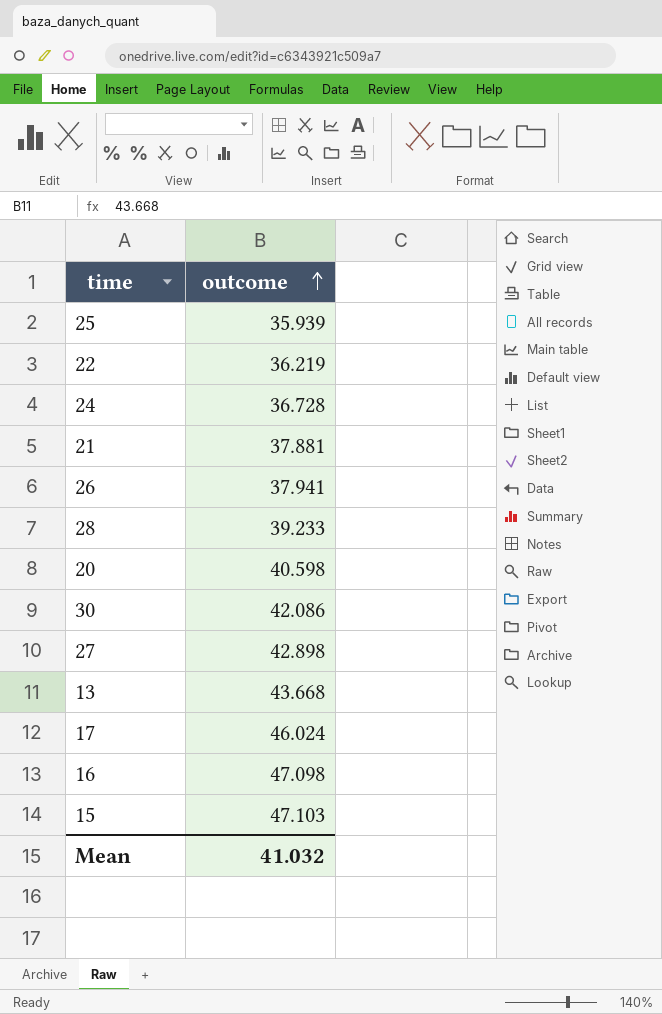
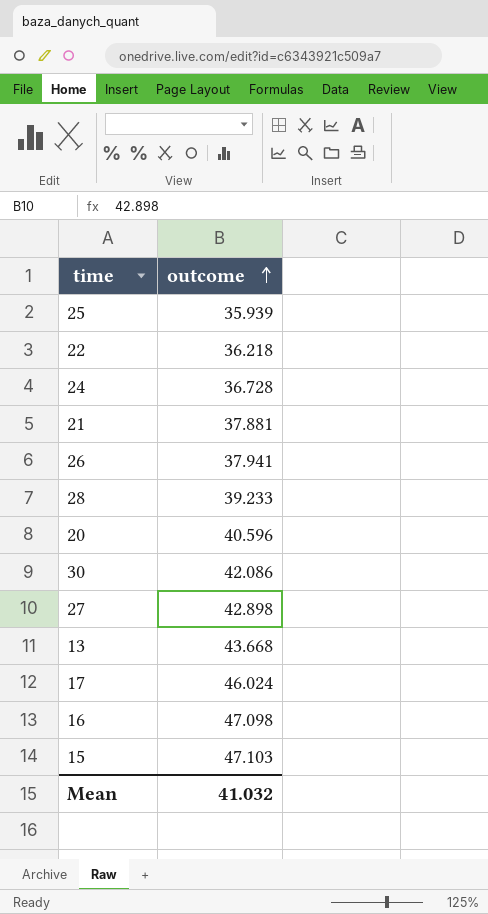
22 | outcome: 36.219 -> 36.218
20 | outcome: 40.598 -> 40.596

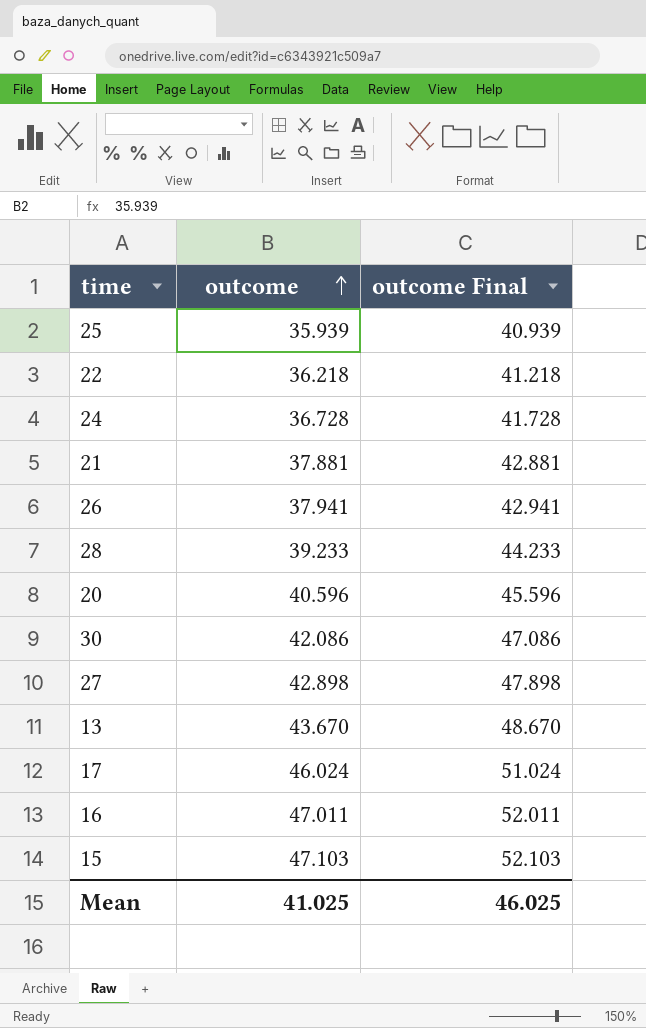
column outcome Final | formula: none -> [outcome] + 5
13 | outcome: 43.668 -> 43.670
16 | outcome: 47.098 -> 47.011
Mean | outcome: 41.032 -> 41.025

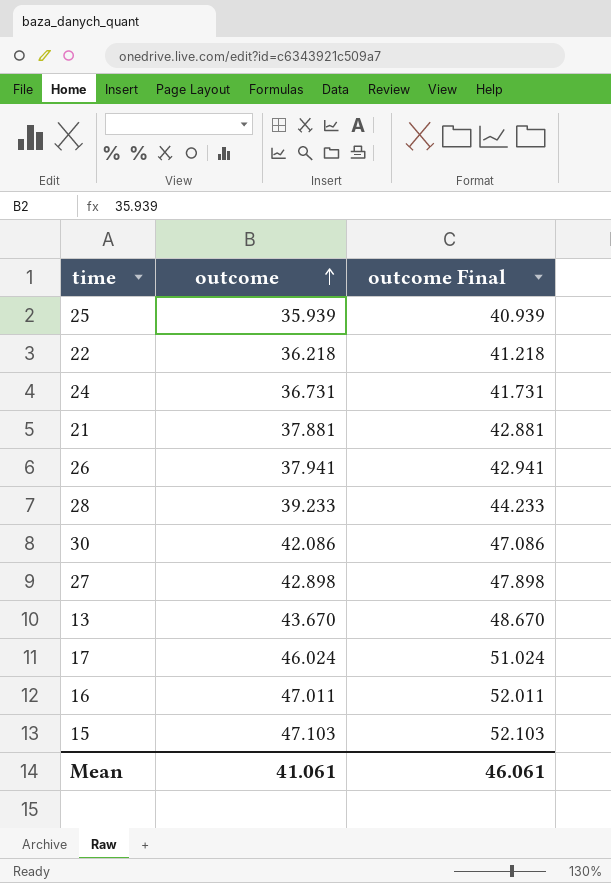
row 20: 40.596 | 45.596 -> none
24 | outcome: 36.728 -> 36.731
24 | outcome Final: 41.728 -> 41.731
Mean | outcome: 41.025 -> 41.061
Mean | outcome Final: 46.025 -> 46.061

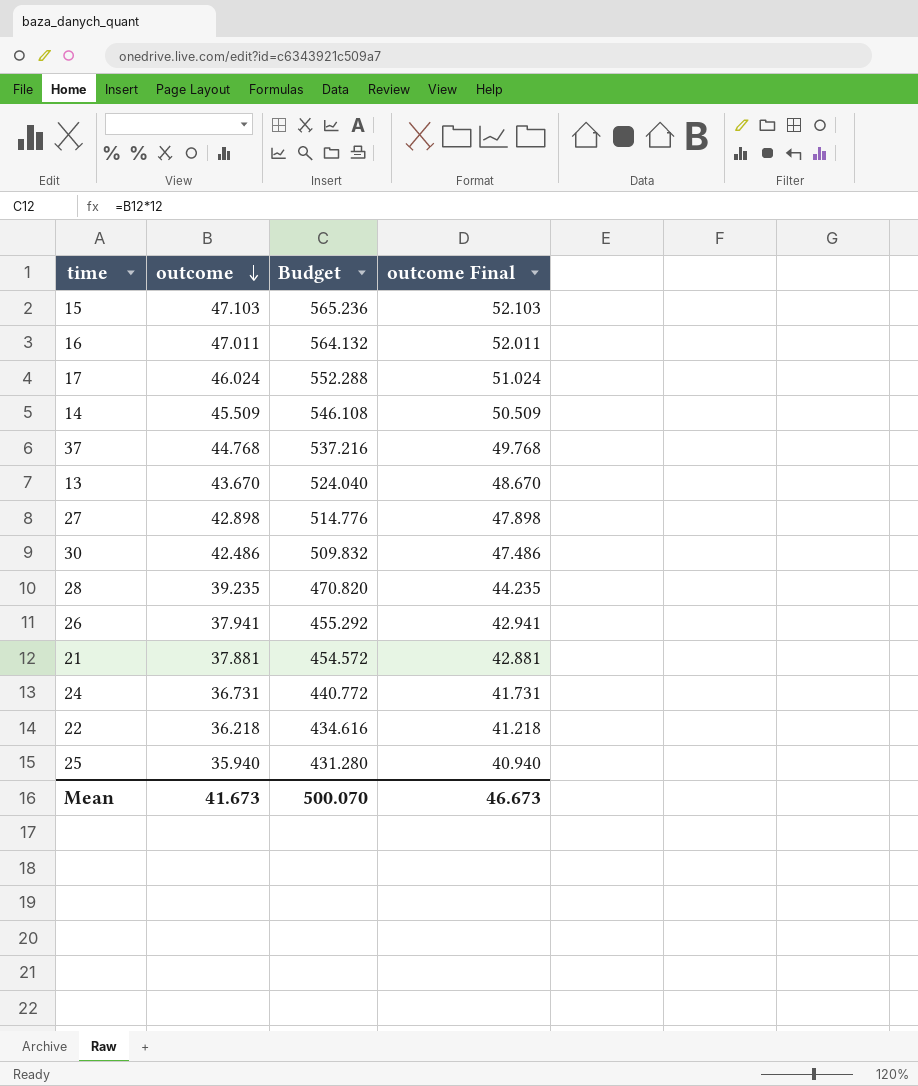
row order: outcome ascending -> outcome descending
column Budget | formula: none -> [outcome] * 12
row 14: none -> 45.509 | 546.108 | 50.509
row 37: none -> 44.768 | 537.216 | 49.768
30 | outcome: 42.086 -> 42.486
30 | outcome Final: 47.086 -> 47.486
28 | outcome: 39.233 -> 39.235
28 | outcome Final: 44.233 -> 44.235
25 | outcome: 35.939 -> 35.940
25 | outcome Final: 40.939 -> 40.940
Mean | outcome: 41.061 -> 41.673
Mean | outcome Final: 46.061 -> 46.673

